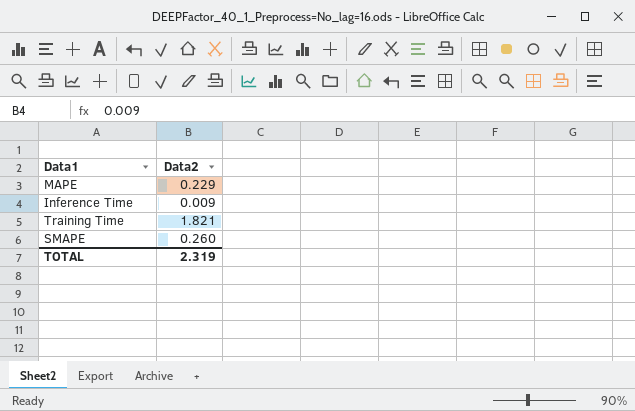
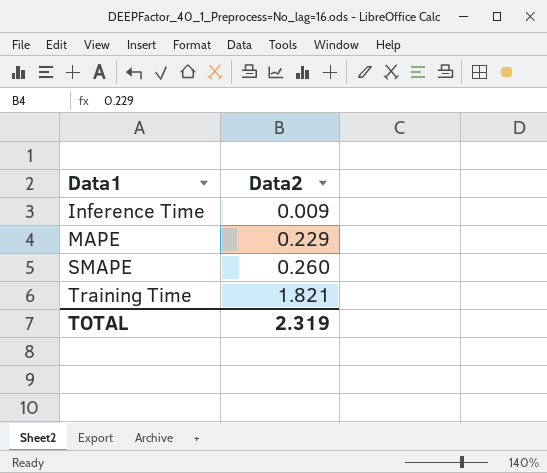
row order: none -> Data1 ascending

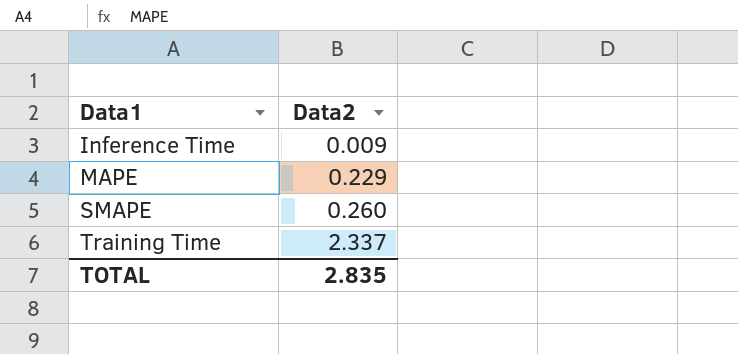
Training Time | Data2: 1.821 -> 2.337
TOTAL | Data2: 2.319 -> 2.835

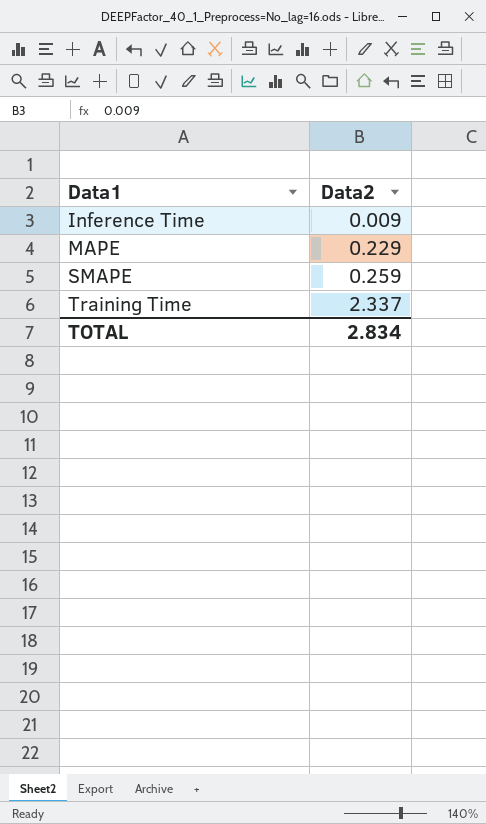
SMAPE | Data2: 0.260 -> 0.259
TOTAL | Data2: 2.835 -> 2.834

